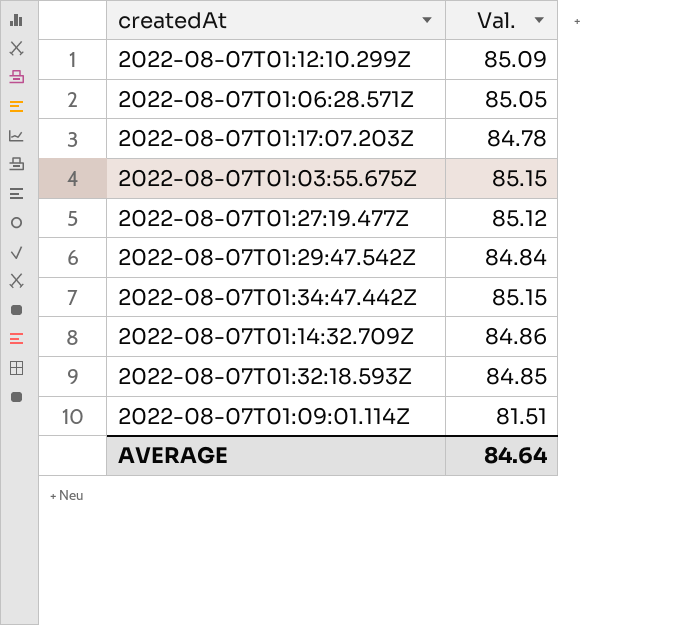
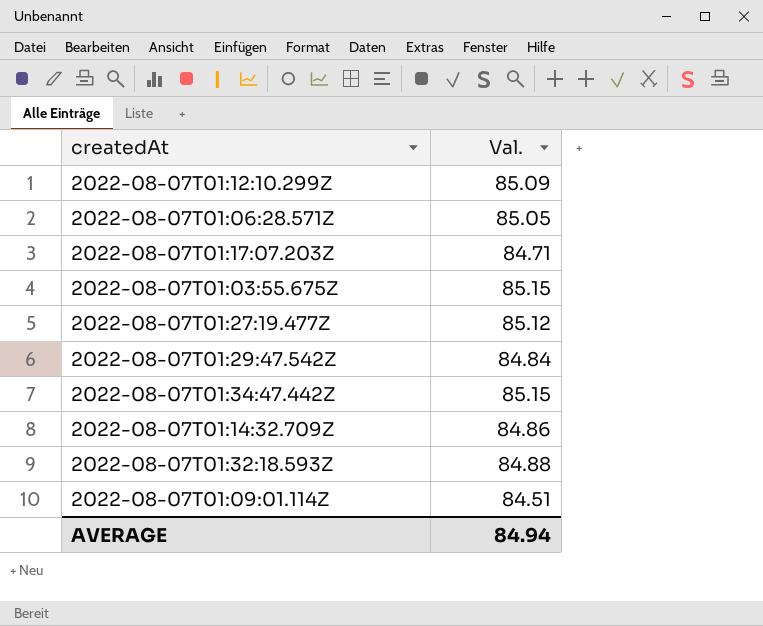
2022-08-07T01:17:07.203Z | Val.: 84.78 -> 84.71
2022-08-07T01:32:18.593Z | Val.: 84.85 -> 84.88
2022-08-07T01:09:01.114Z | Val.: 81.51 -> 84.51
AVERAGE | Val.: 84.64 -> 84.94

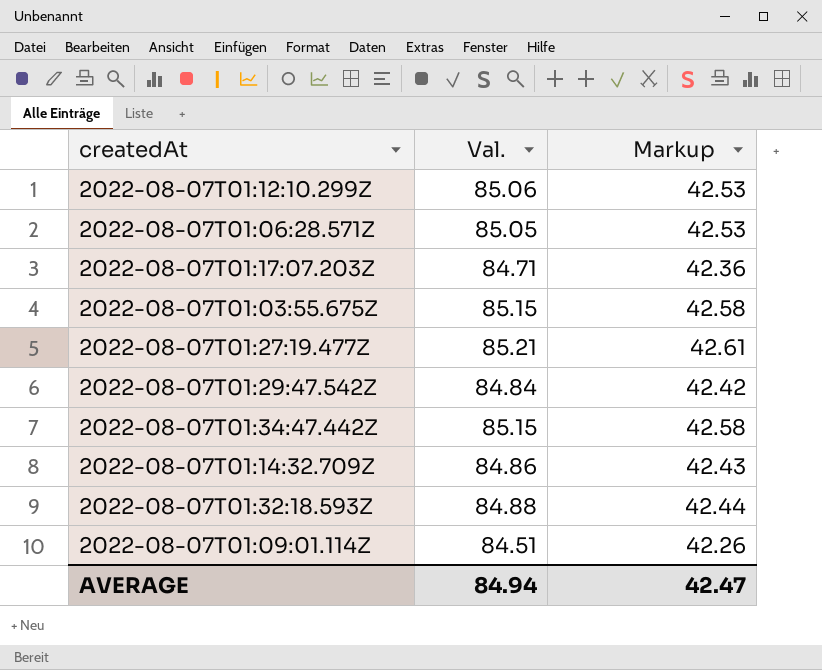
column Markup | formula: none -> [Val.] * 0.5
2022-08-07T01:12:10.299Z | Val.: 85.09 -> 85.06
2022-08-07T01:27:19.477Z | Val.: 85.12 -> 85.21

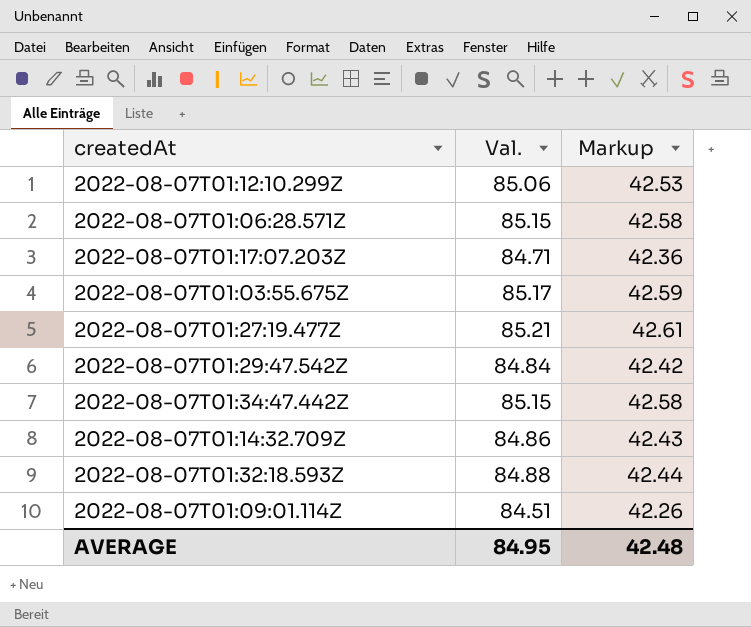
2022-08-07T01:06:28.571Z | Val.: 85.05 -> 85.15
2022-08-07T01:06:28.571Z | Markup: 42.53 -> 42.58
2022-08-07T01:03:55.675Z | Val.: 85.15 -> 85.17
2022-08-07T01:03:55.675Z | Markup: 42.58 -> 42.59
AVERAGE | Val.: 84.94 -> 84.95
AVERAGE | Markup: 42.47 -> 42.48

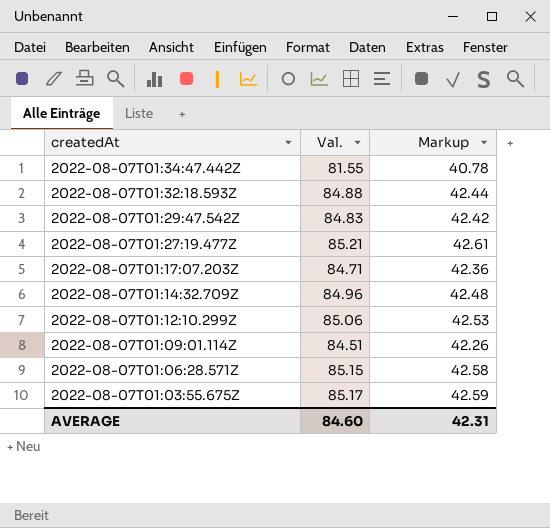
row order: none -> createdAt descending
2022-08-07T01:34:47.442Z | Val.: 85.15 -> 81.55
2022-08-07T01:34:47.442Z | Markup: 42.58 -> 40.78
2022-08-07T01:29:47.542Z | Val.: 84.84 -> 84.83
2022-08-07T01:14:32.709Z | Val.: 84.86 -> 84.96
2022-08-07T01:14:32.709Z | Markup: 42.43 -> 42.48
AVERAGE | Val.: 84.95 -> 84.60
AVERAGE | Markup: 42.48 -> 42.31

